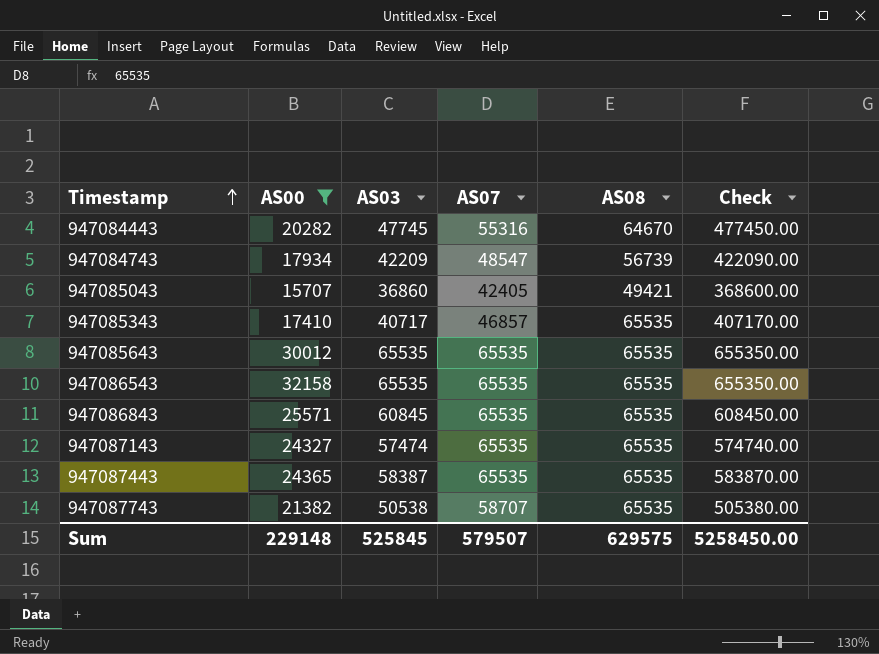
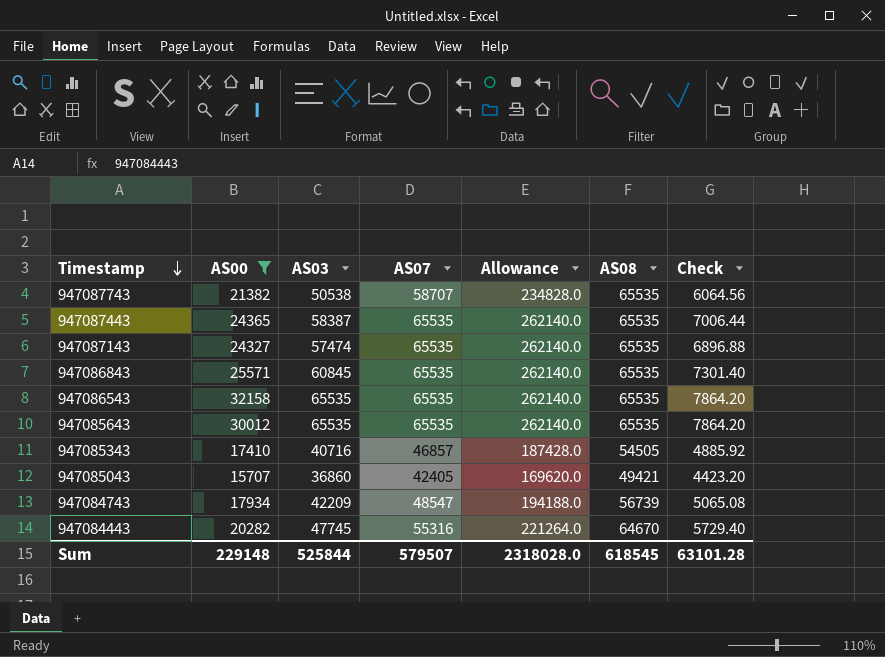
row order: Timestamp ascending -> Timestamp descending
column Allowance | formula: none -> [AS07] * 4
column Check | formula: [AS03] * 10 -> [AS03] * 0.12
947085343 | AS03: 40717 -> 40716
947085343 | AS08: 65535 -> 54505
Sum | AS03: 525845 -> 525844
Sum | AS08: 629575 -> 618545
Sum | Check: 5258450.00 -> 63101.28

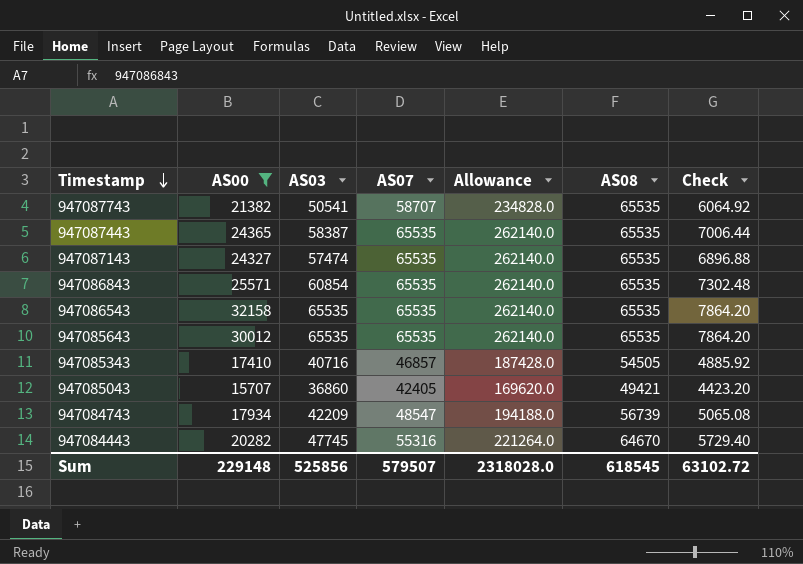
947087743 | AS03: 50538 -> 50541
947087743 | Check: 6064.56 -> 6064.92
947086843 | AS03: 60845 -> 60854
947086843 | Check: 7301.40 -> 7302.48
Sum | AS03: 525844 -> 525856
Sum | Check: 63101.28 -> 63102.72

